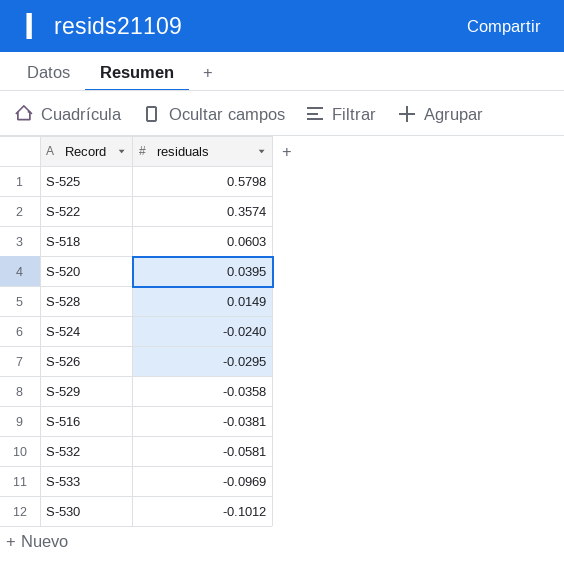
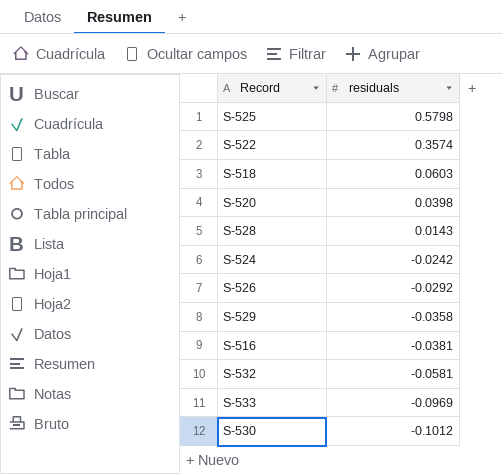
S-520 | residuals: 0.0395 -> 0.0398
S-528 | residuals: 0.0149 -> 0.0143
S-524 | residuals: -0.0240 -> -0.0242
S-526 | residuals: -0.0295 -> -0.0292

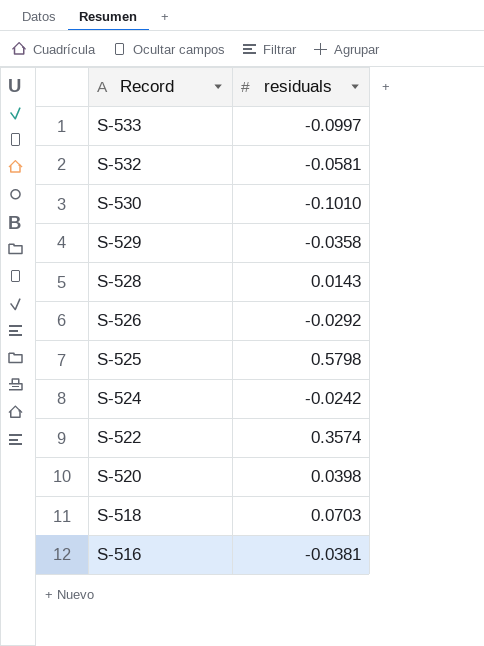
row order: residuals descending -> Record descending
S-533 | residuals: -0.0969 -> -0.0997
S-530 | residuals: -0.1012 -> -0.1010
S-518 | residuals: 0.0603 -> 0.0703

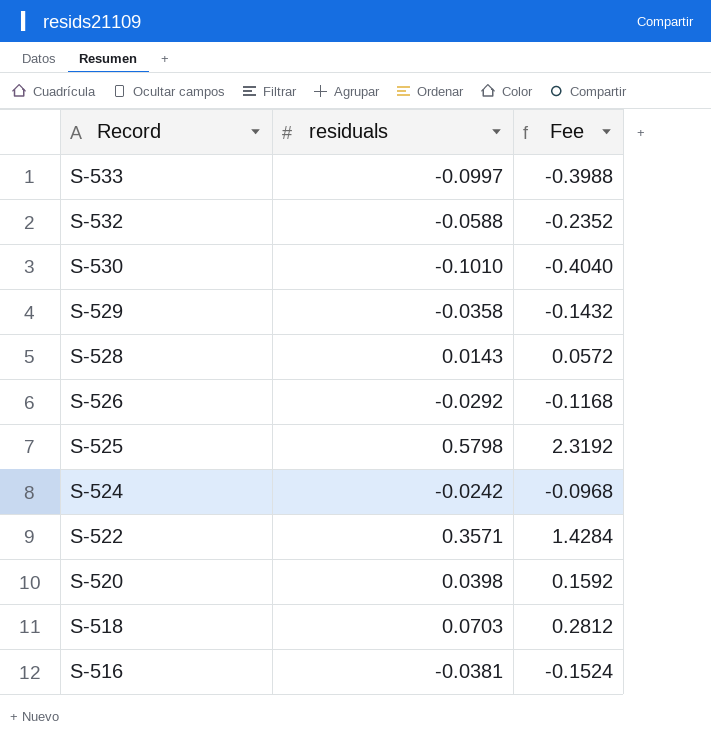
column Fee | formula: none -> [residuals] * 4
S-532 | residuals: -0.0581 -> -0.0588
S-522 | residuals: 0.3574 -> 0.3571

